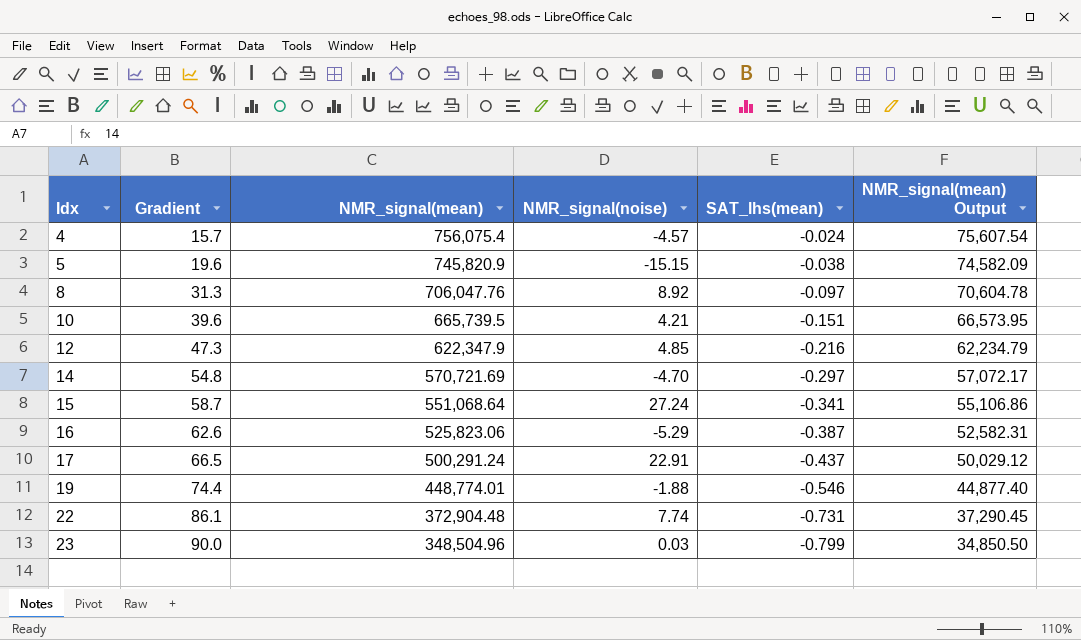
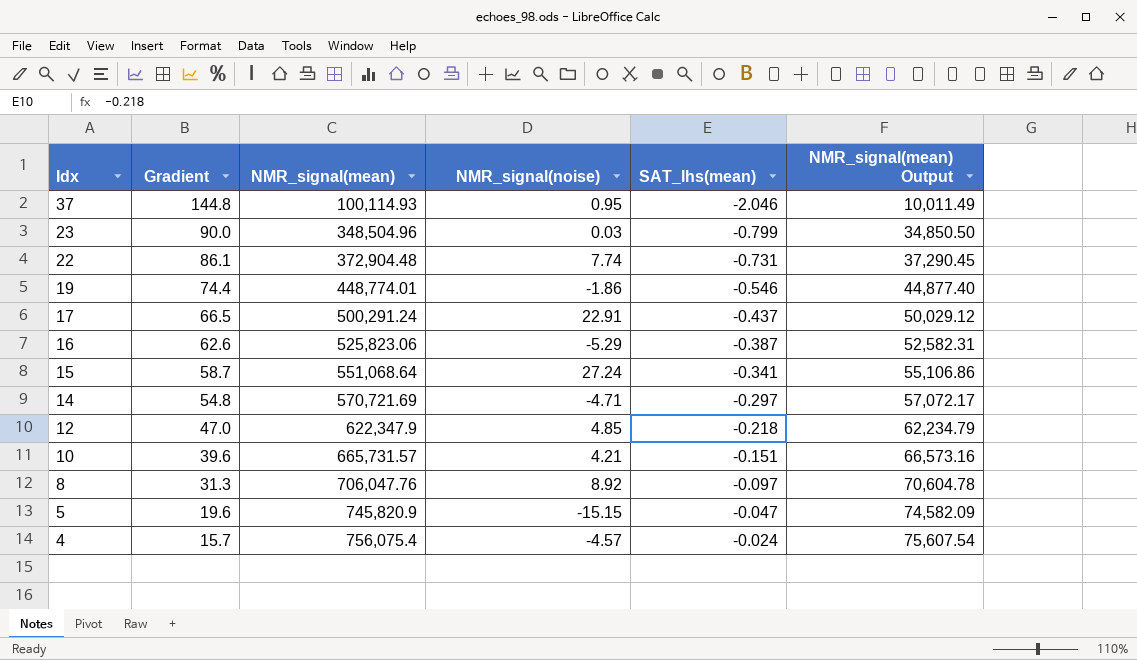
row order: Idx ascending -> Idx descending
row 37: none -> 144.8 | 100,114.93 | 0.95 | -2.046 | 10,011.49
19 | NMR_signal(noise): -1.88 -> -1.86
14 | NMR_signal(noise): -4.70 -> -4.71
12 | Gradient: 47.3 -> 47.0
12 | SAT_lhs(mean): -0.216 -> -0.218
10 | NMR_signal(mean): 665,739.5 -> 665,731.57
10 | NMR_signal(mean) Output: 66,573.95 -> 66,573.16
5 | SAT_lhs(mean): -0.038 -> -0.047

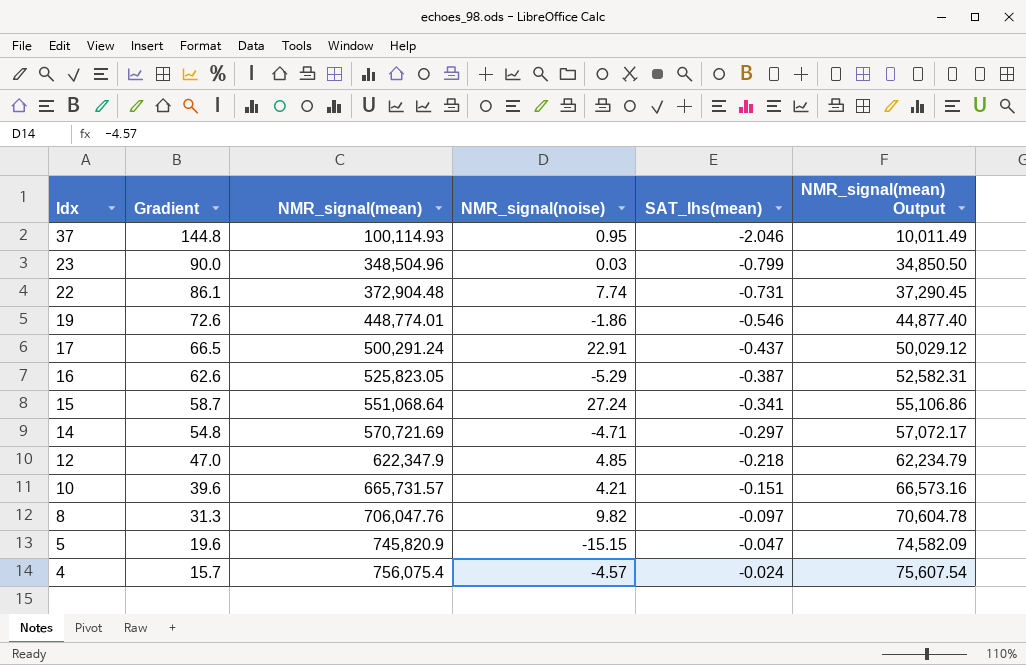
19 | Gradient: 74.4 -> 72.6
16 | NMR_signal(mean): 525,823.06 -> 525,823.05
8 | NMR_signal(noise): 8.92 -> 9.82

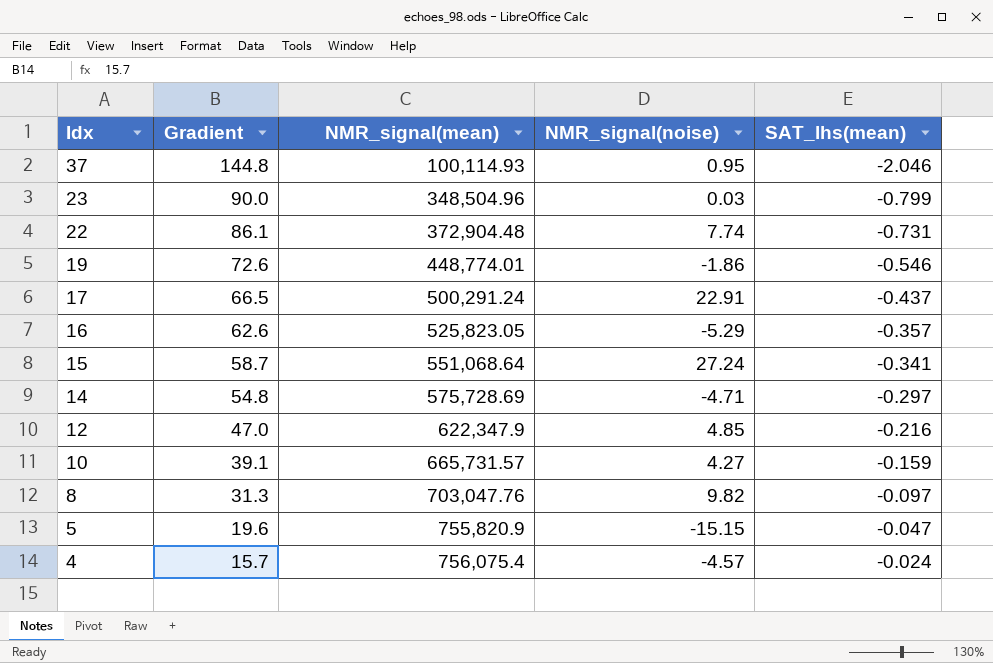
column NMR_signal(mean) Output | formula: [NMR_signal(mean)] * 0.1 -> none
16 | SAT_lhs(mean): -0.387 -> -0.357
14 | NMR_signal(mean): 570,721.69 -> 575,728.69
12 | SAT_lhs(mean): -0.218 -> -0.216
10 | Gradient: 39.6 -> 39.1
10 | NMR_signal(noise): 4.21 -> 4.27
10 | SAT_lhs(mean): -0.151 -> -0.159
8 | NMR_signal(mean): 706,047.76 -> 703,047.76
5 | NMR_signal(mean): 745,820.9 -> 755,820.9

